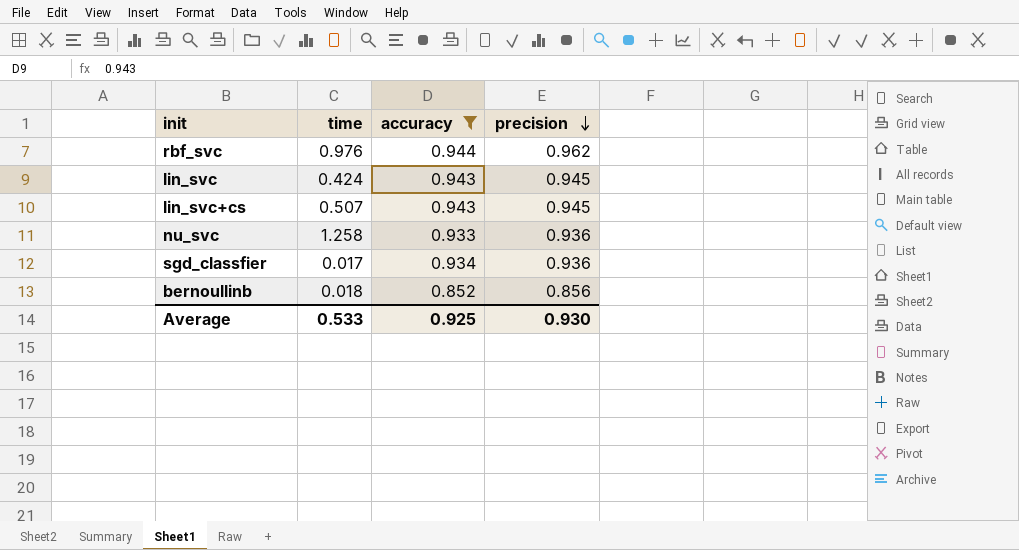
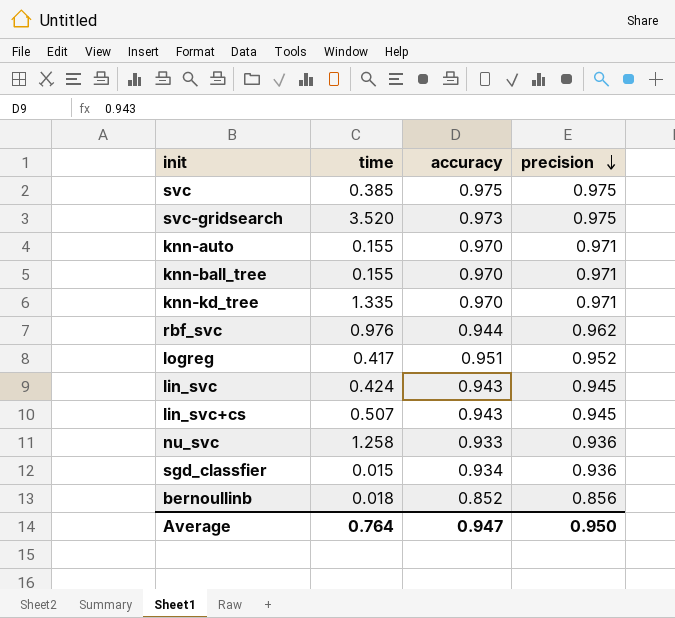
filter: accuracy <= 0.944 -> none
sgd_classfier | time: 0.017 -> 0.015
Average | time: 0.533 -> 0.764
Average | accuracy: 0.925 -> 0.947
Average | precision: 0.930 -> 0.950

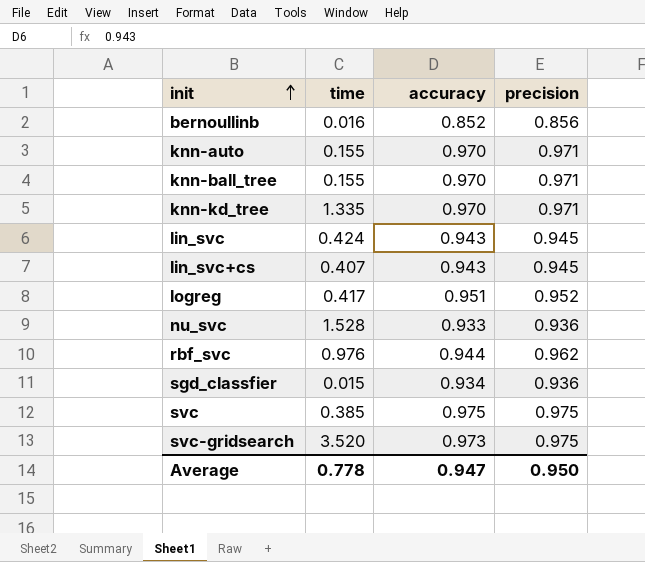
row order: precision descending -> init ascending
bernoullinb | time: 0.018 -> 0.016
lin_svc+cs | time: 0.507 -> 0.407
nu_svc | time: 1.258 -> 1.528
Average | time: 0.764 -> 0.778

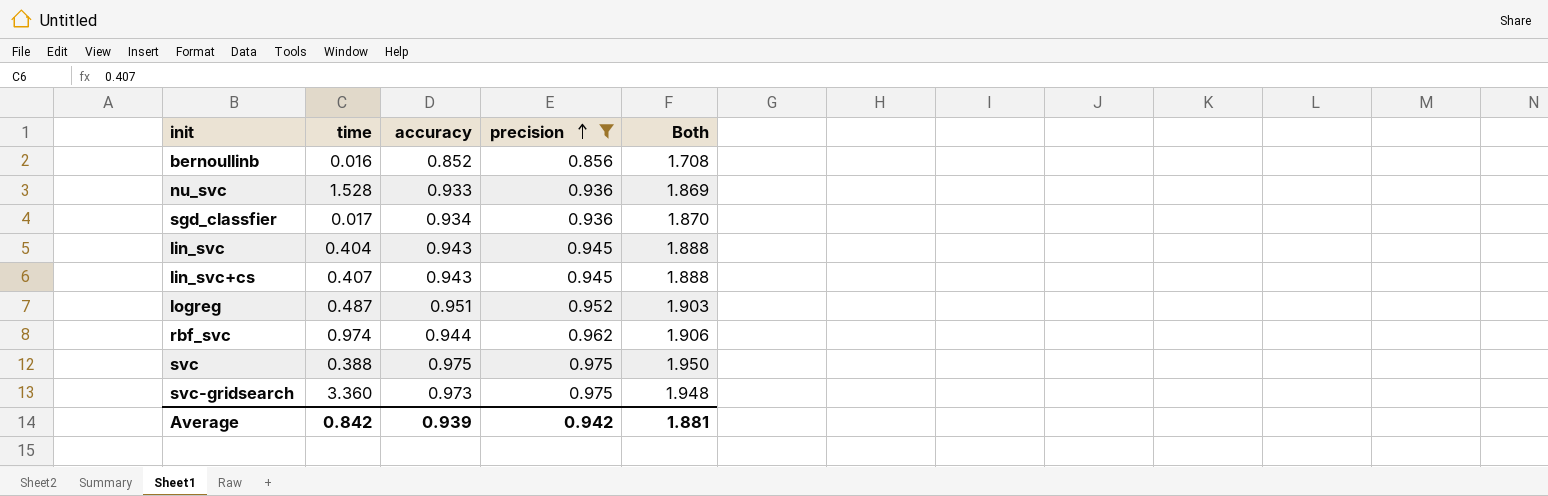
filter: none -> precision != 0.971
row order: init ascending -> precision ascending
column Both | formula: none -> [accuracy] + [precision]
sgd_classfier | time: 0.015 -> 0.017
lin_svc | time: 0.424 -> 0.404
logreg | time: 0.417 -> 0.487
rbf_svc | time: 0.976 -> 0.974
svc | time: 0.385 -> 0.388
svc-gridsearch | time: 3.520 -> 3.360
Average | time: 0.778 -> 0.842
Average | accuracy: 0.947 -> 0.939
Average | precision: 0.950 -> 0.942

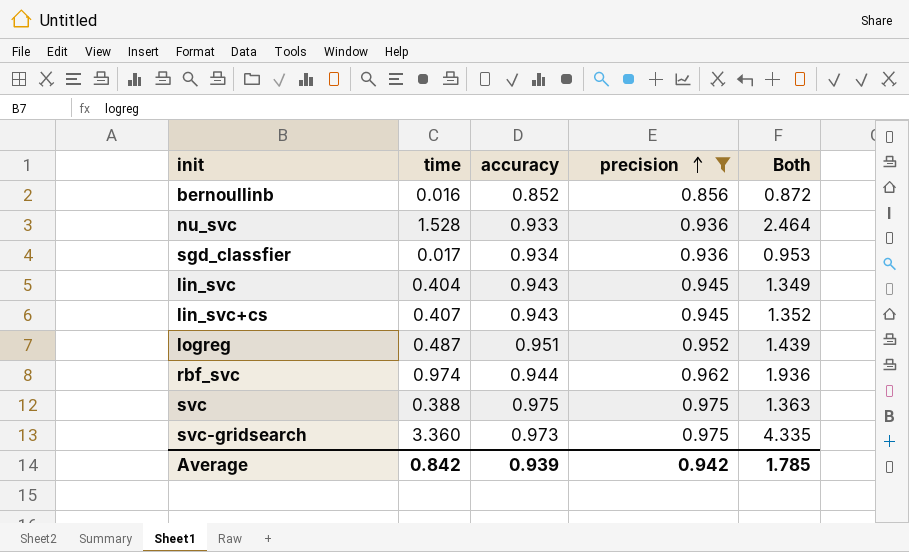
column Both | formula: [accuracy] + [precision] -> [time] + [precision]
Average | Both: 1.881 -> 1.785

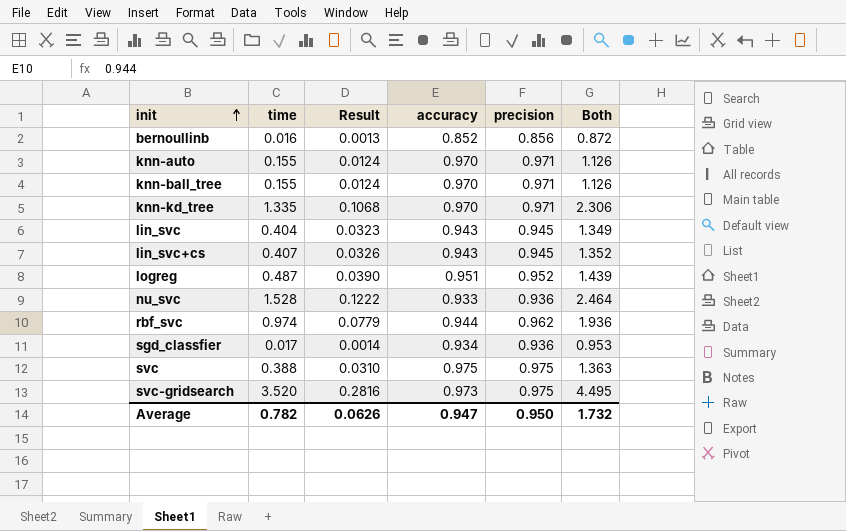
filter: precision != 0.971 -> none
row order: precision ascending -> init ascending
column Result | formula: none -> [time] * 0.08
svc-gridsearch | time: 3.360 -> 3.520
svc-gridsearch | Both: 4.335 -> 4.495
Average | time: 0.842 -> 0.782
Average | accuracy: 0.939 -> 0.947
Average | precision: 0.942 -> 0.950
Average | Both: 1.785 -> 1.732

